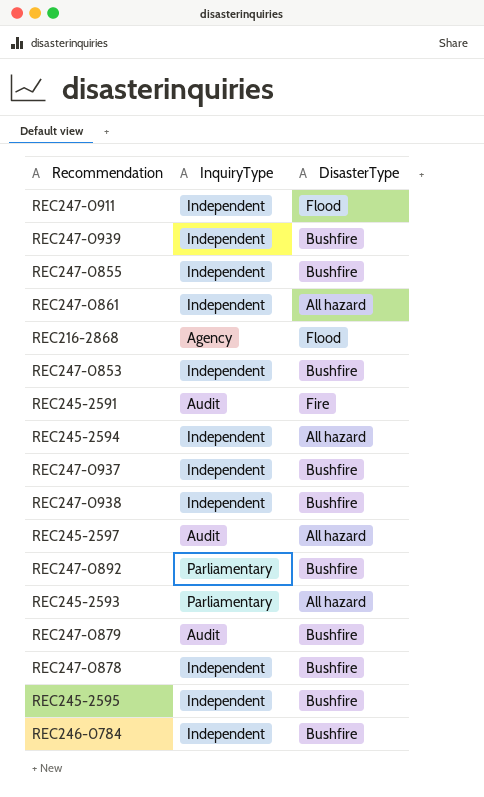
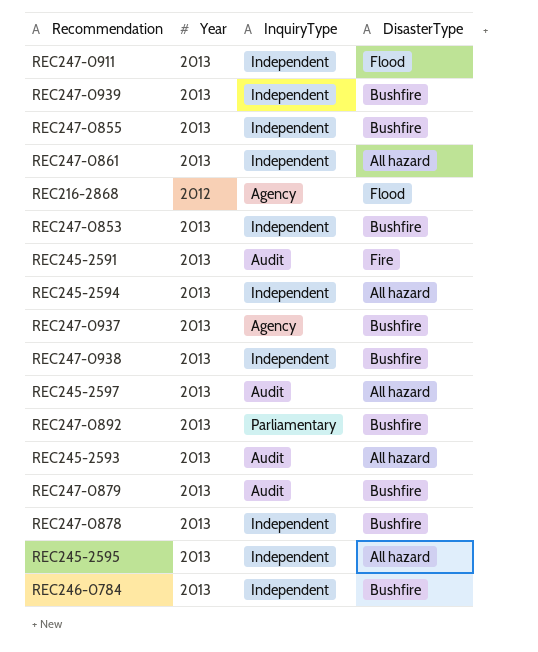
column Year | position: none -> 2
REC247-0937 | InquiryType: Independent -> Agency
REC245-2593 | InquiryType: Parliamentary -> Audit
REC245-2595 | DisasterType: Bushfire -> All hazard

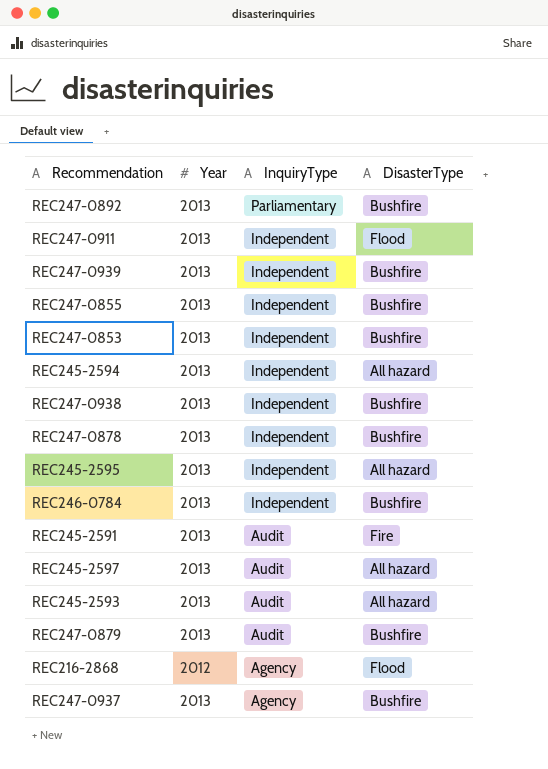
row order: none -> InquiryType descending
row REC247-0861: 2013 | Independent | All hazard -> none

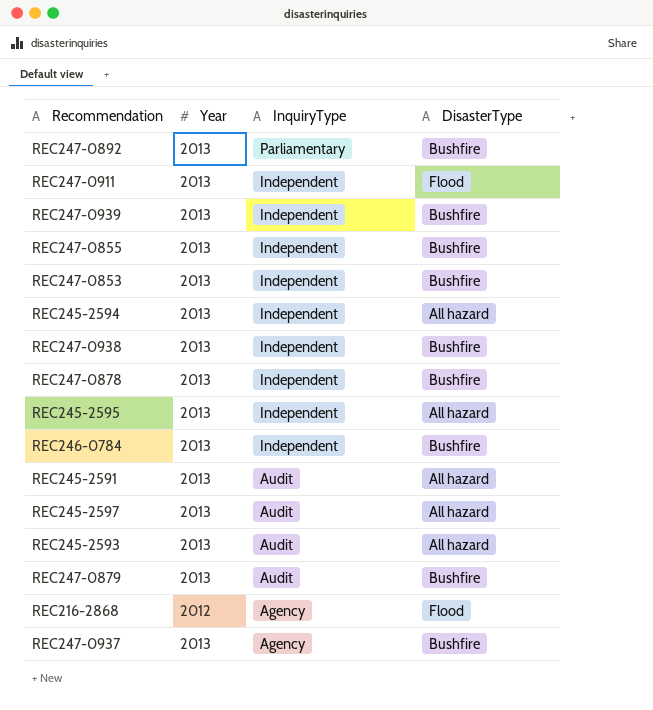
REC245-2591 | DisasterType: Fire -> All hazard

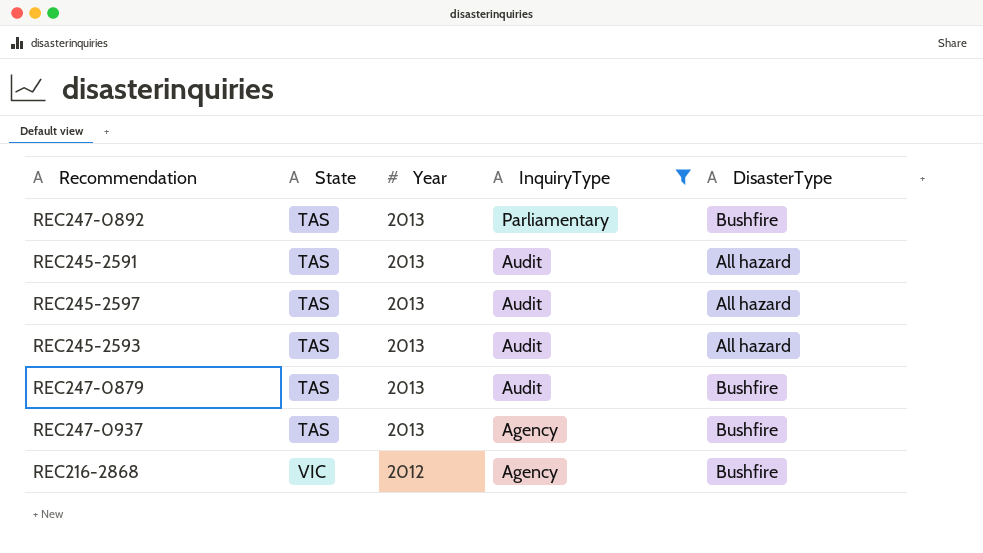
filter: none -> InquiryType != Independent
row order: InquiryType descending -> State ascending
column State | position: none -> 2
REC216-2868 | DisasterType: Flood -> Bushfire

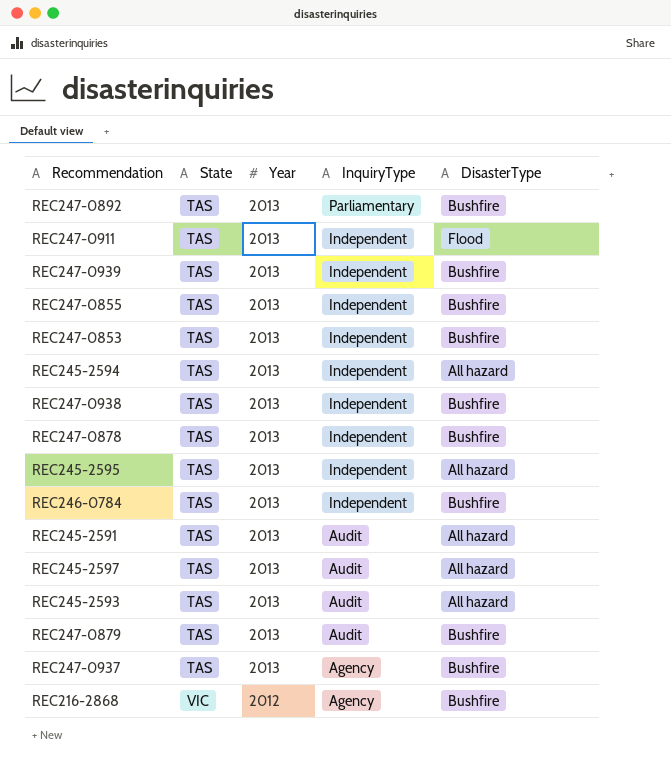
filter: InquiryType != Independent -> none

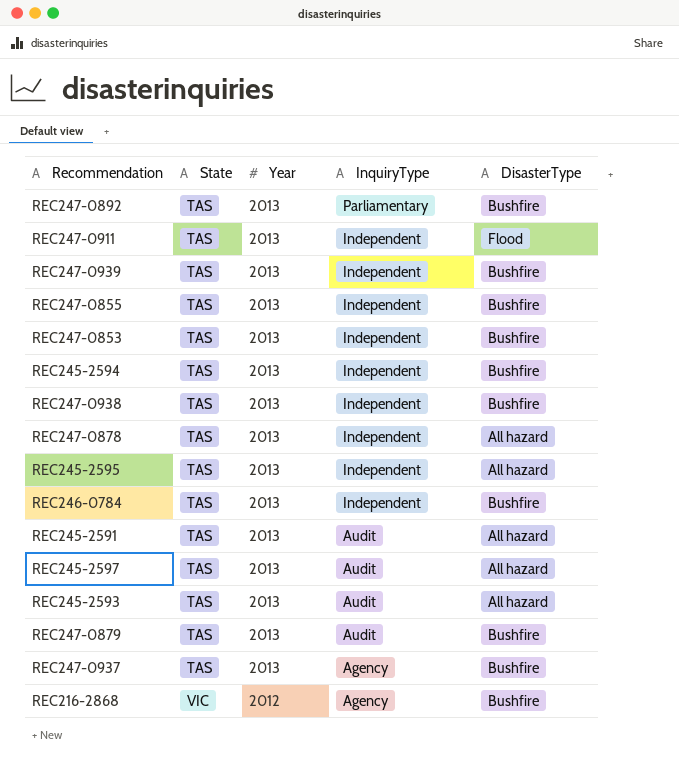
REC245-2594 | DisasterType: All hazard -> Bushfire
REC247-0878 | DisasterType: Bushfire -> All hazard

